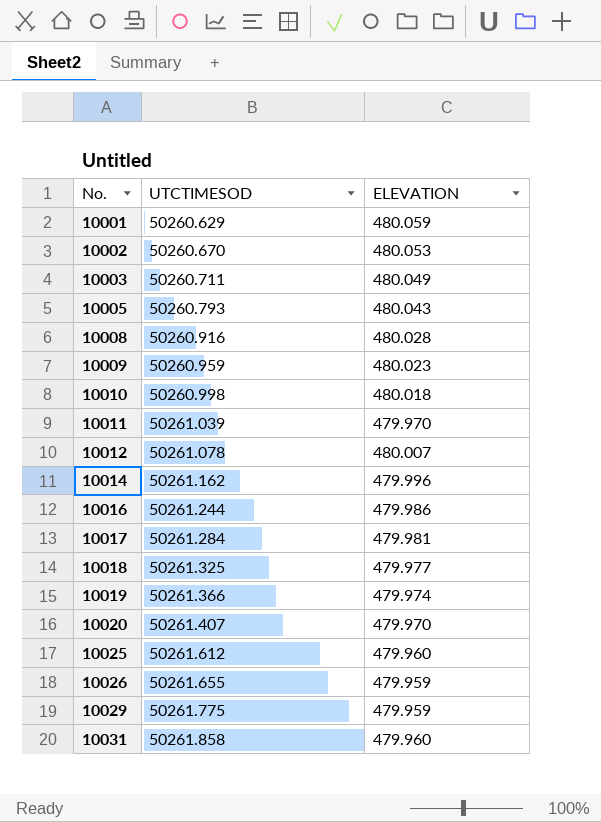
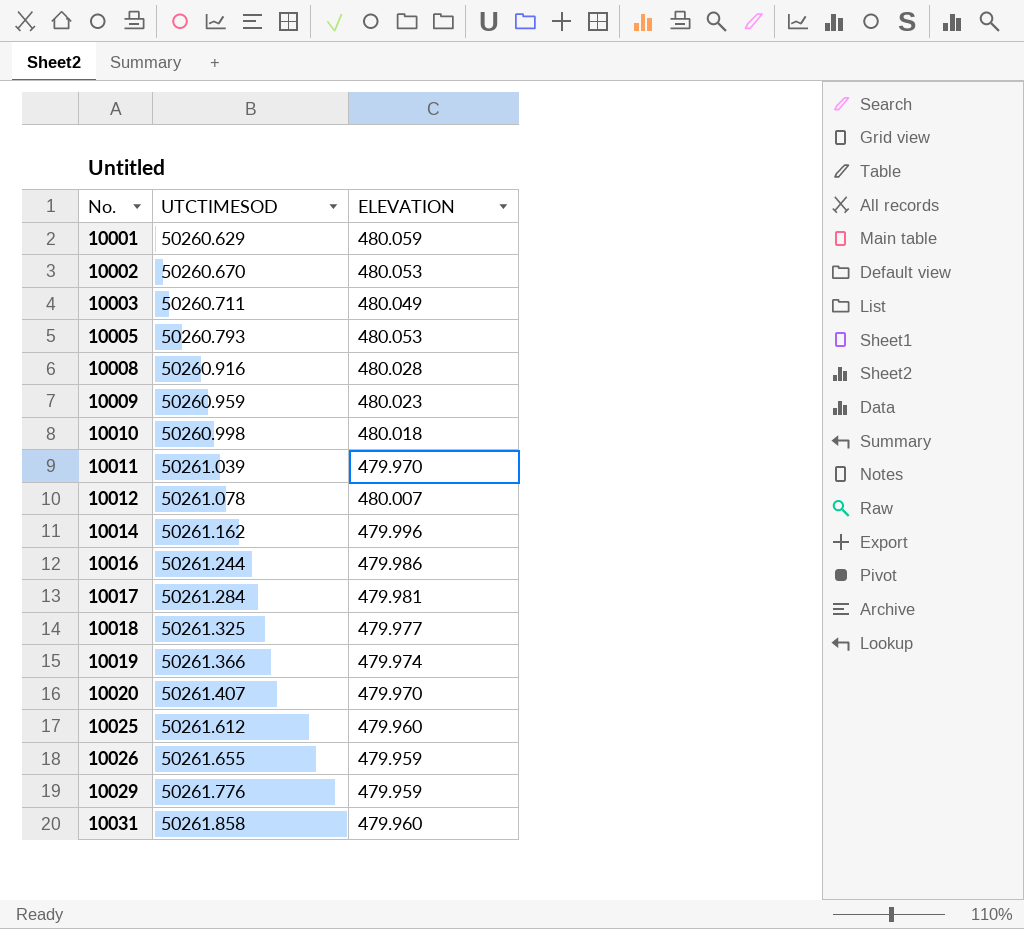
10005 | ELEVATION: 480.043 -> 480.053
10029 | UTCTIMESOD: 50261.775 -> 50261.776

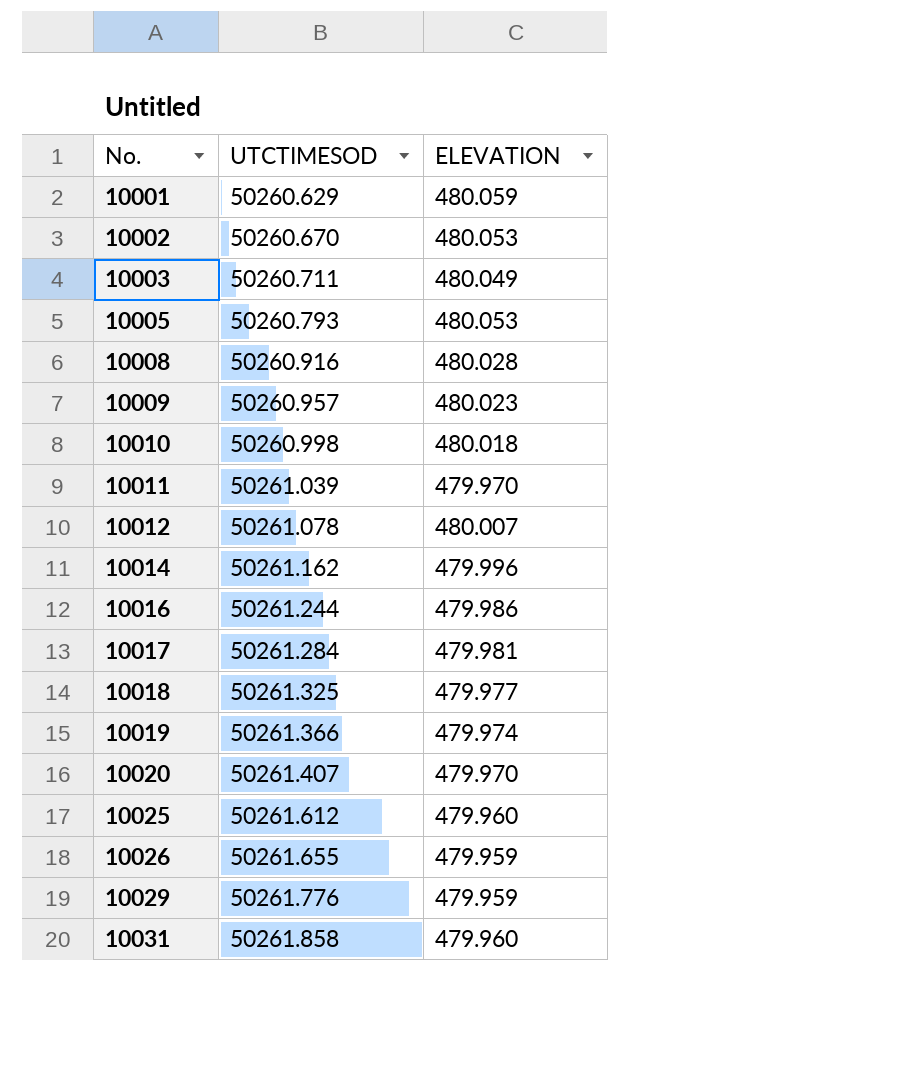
10009 | UTCTIMESOD: 50260.959 -> 50260.957

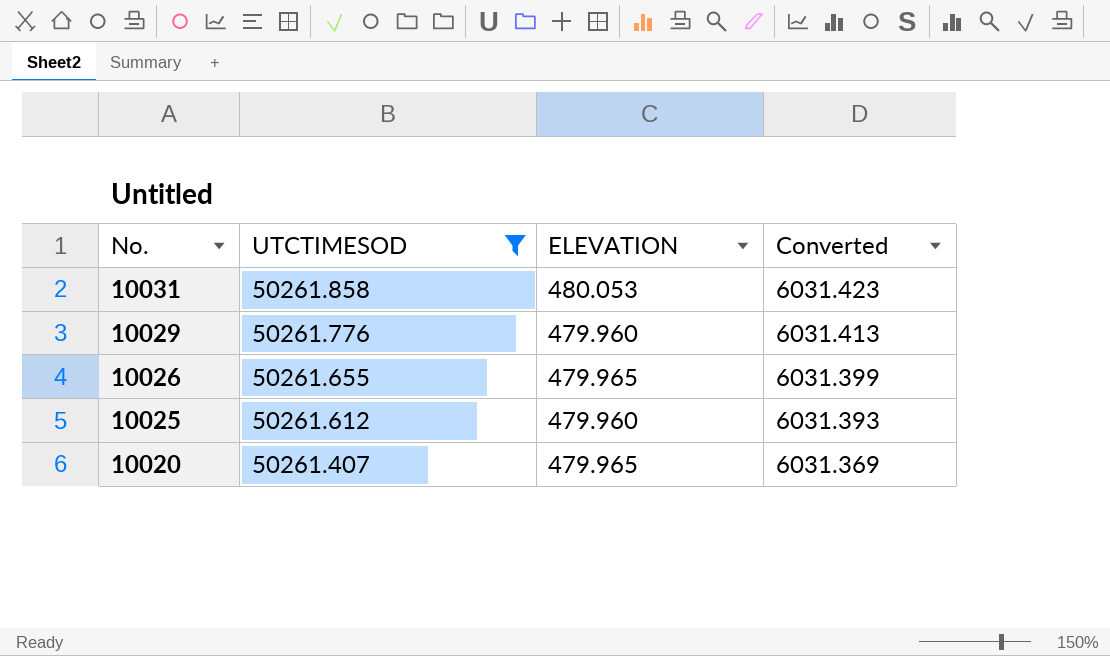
filter: none -> UTCTIMESOD >= 50261.407
row order: No. ascending -> No. descending
column Converted | formula: none -> [UTCTIMESOD] * 0.12
10031 | ELEVATION: 479.960 -> 480.053
10029 | ELEVATION: 479.959 -> 479.960
10026 | ELEVATION: 479.959 -> 479.965
10020 | ELEVATION: 479.970 -> 479.965

